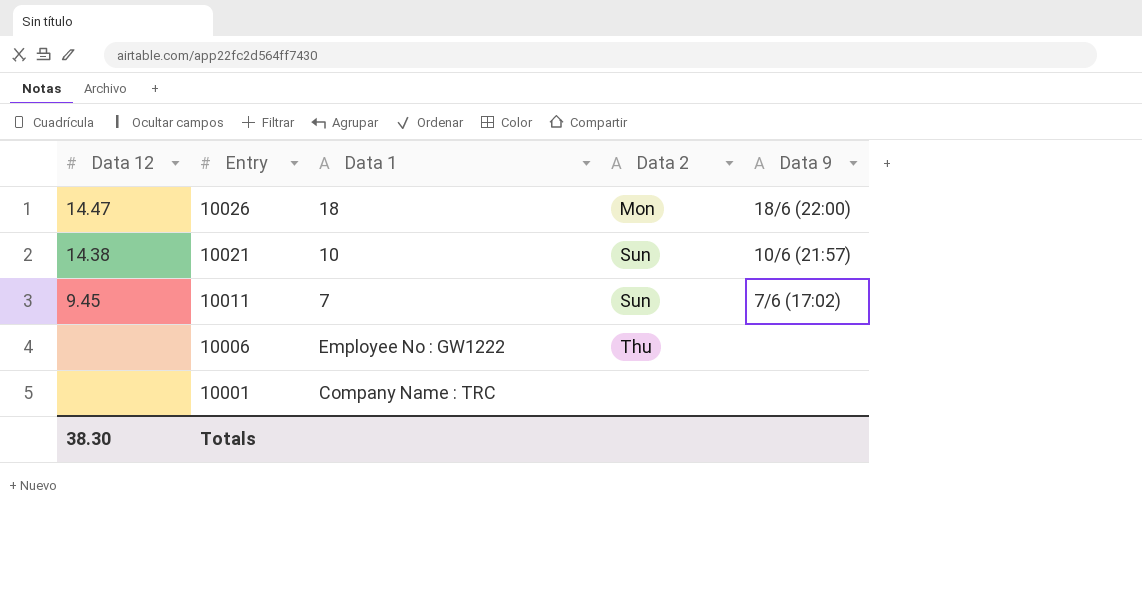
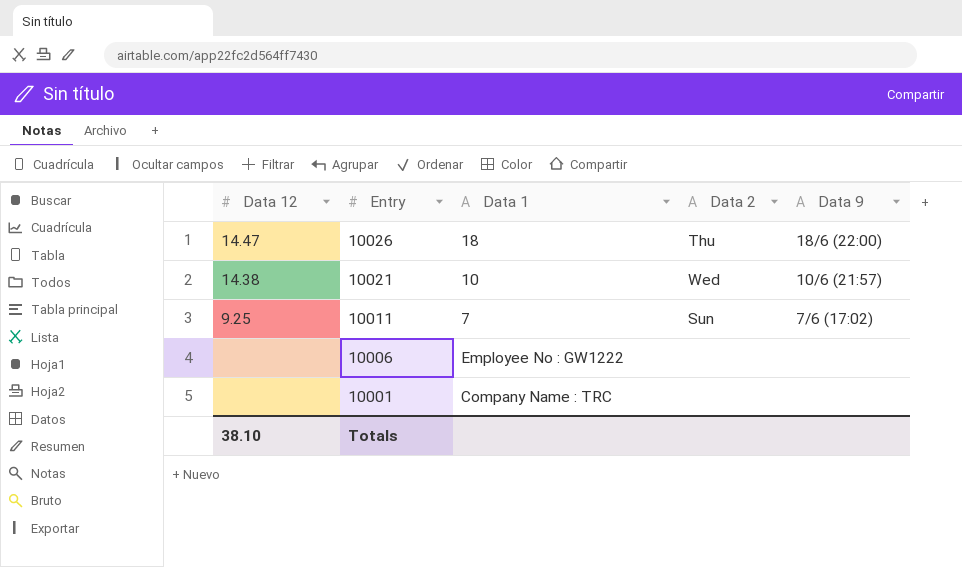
10026 | Data 2: Mon -> Thu
10021 | Data 2: Sun -> Wed
10011 | Data 12: 9.45 -> 9.25
10006 | Data 2: Thu -> none
Totals | Data 12: 38.30 -> 38.10

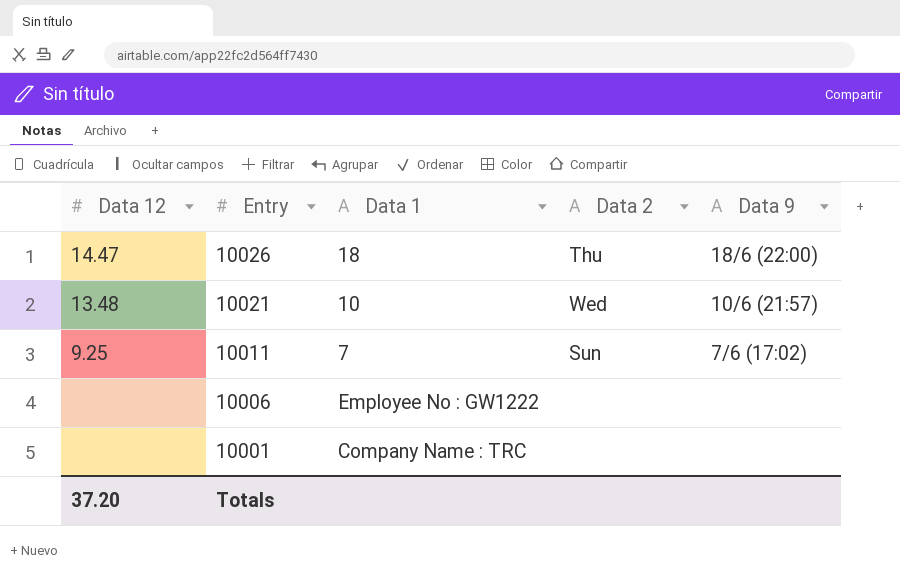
10021 | Data 12: 14.38 -> 13.48
Totals | Data 12: 38.10 -> 37.20

